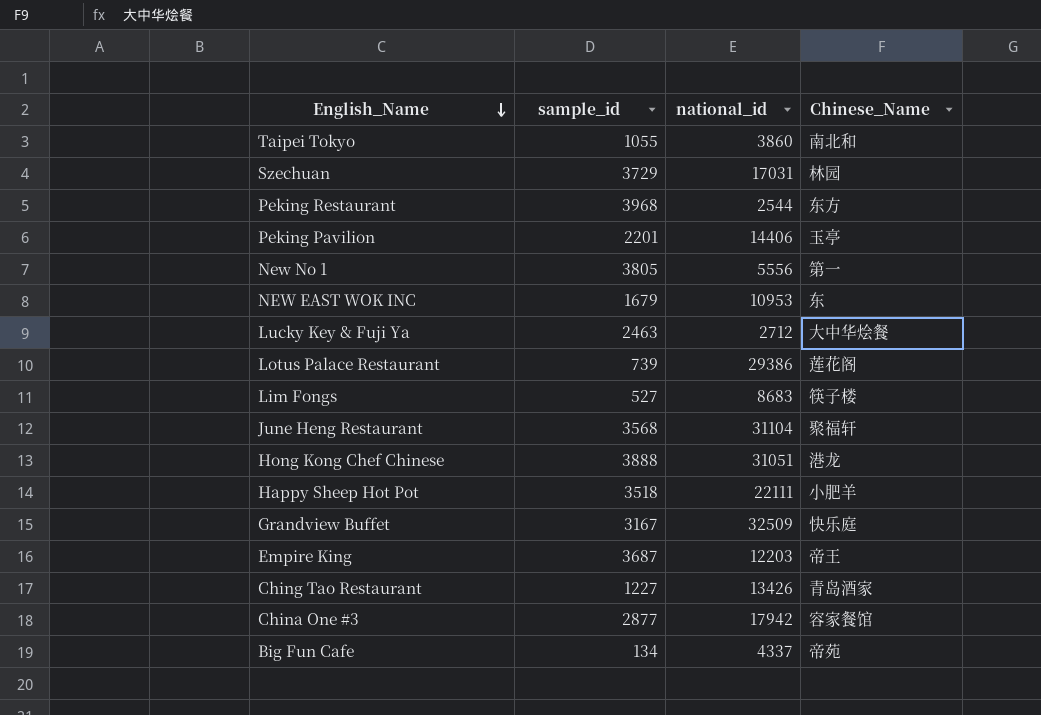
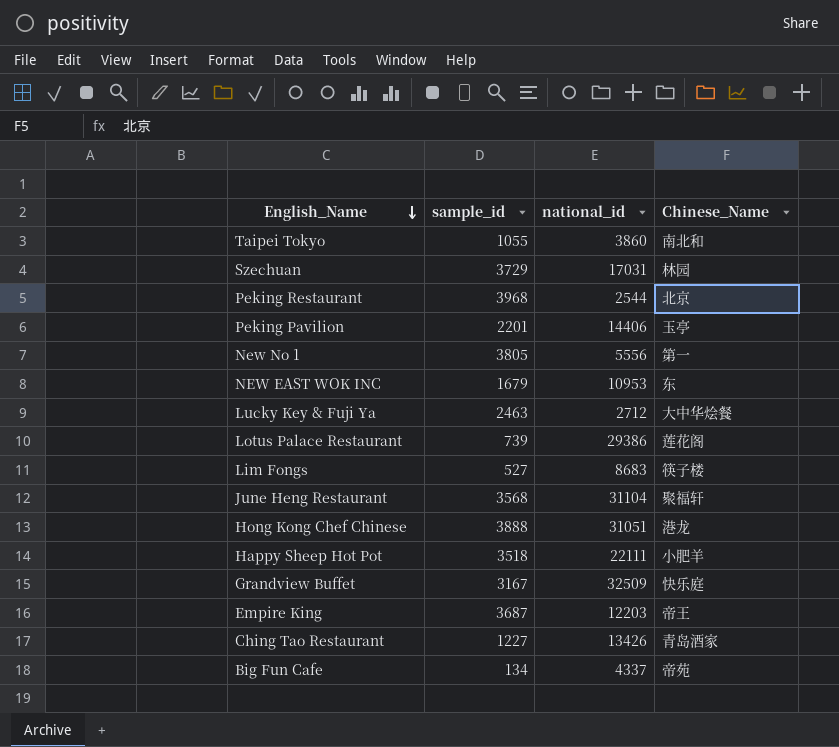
row China One #3: 2877 | 17942 | 容家餐馆 -> none
Peking Restaurant | Chinese_Name: 东方 -> 北京

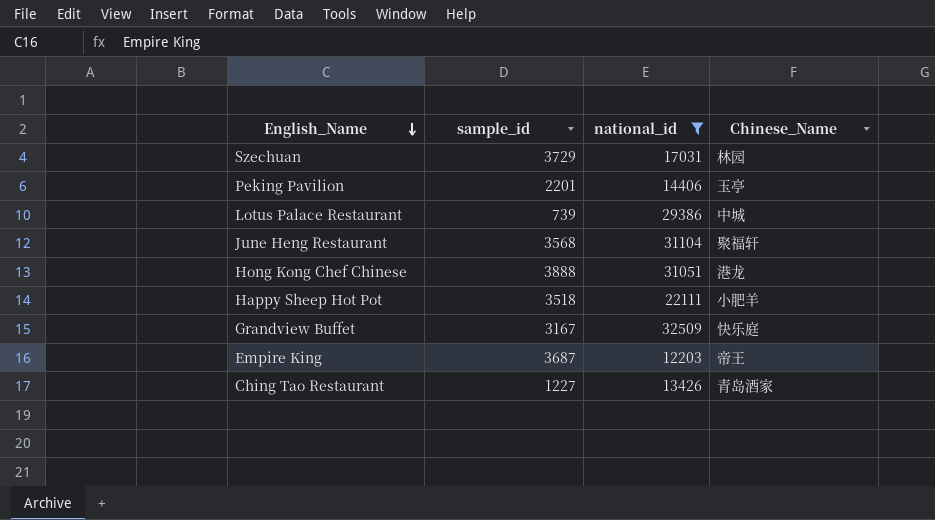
filter: none -> national_id >= 12203
Lotus Palace Restaurant | Chinese_Name: 莲花阁 -> 中城

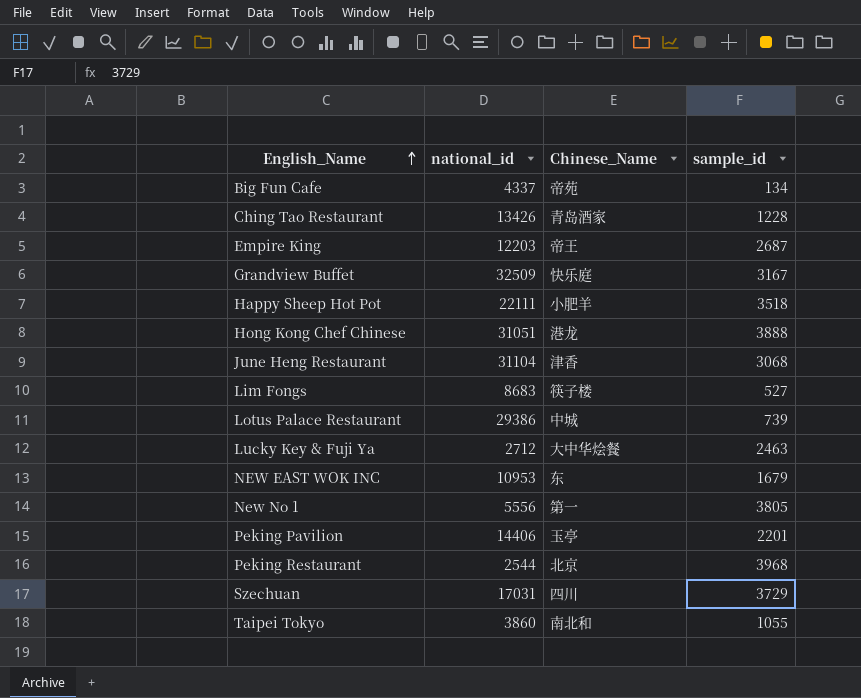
filter: national_id >= 12203 -> none
row order: English_Name descending -> English_Name ascending
column sample_id | position: 2 -> 4
Ching Tao Restaurant | sample_id: 1227 -> 1228
Empire King | sample_id: 3687 -> 2687
June Heng Restaurant | Chinese_Name: 聚福轩 -> 津香
June Heng Restaurant | sample_id: 3568 -> 3068
Szechuan | Chinese_Name: 林园 -> 四川

